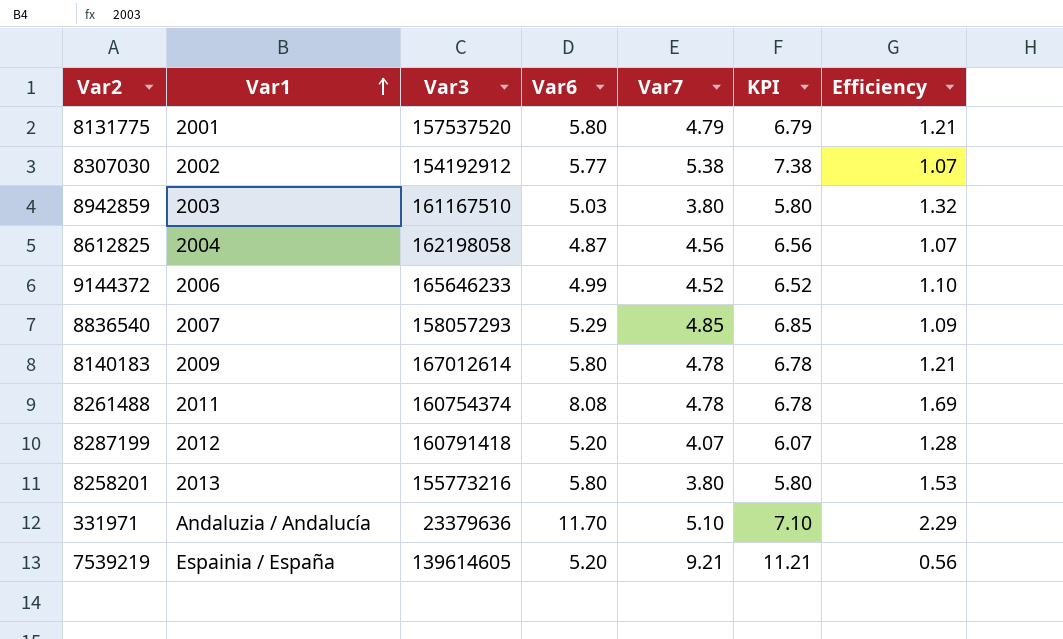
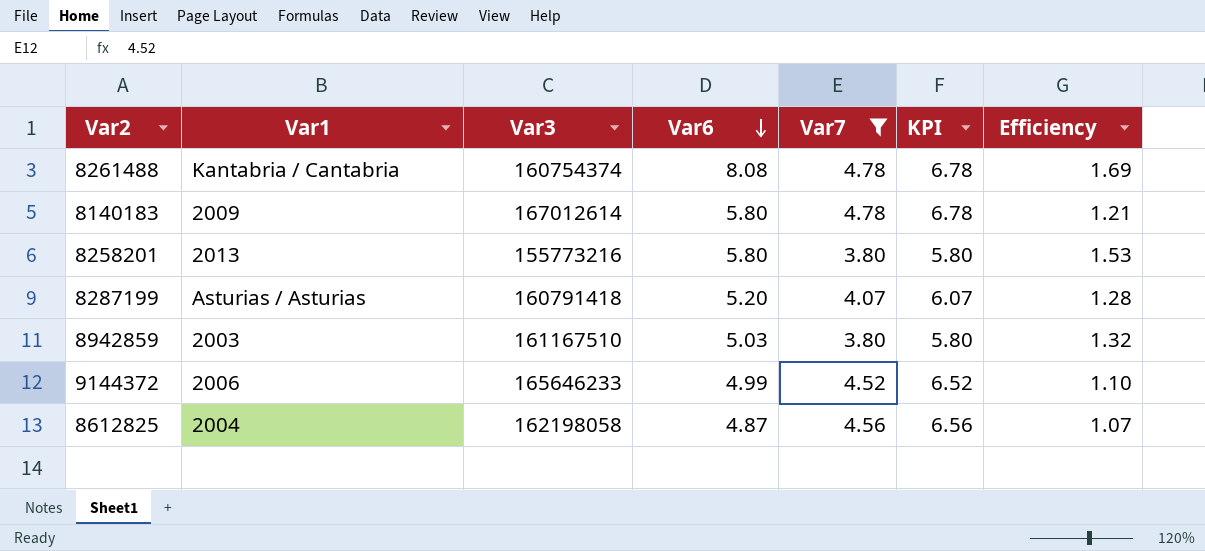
filter: none -> Var7 <= 4.78
row order: Var1 ascending -> Var6 descending
8261488 | Var1: 2011 -> Kantabria / Cantabria
8287199 | Var1: 2012 -> Asturias / Asturias

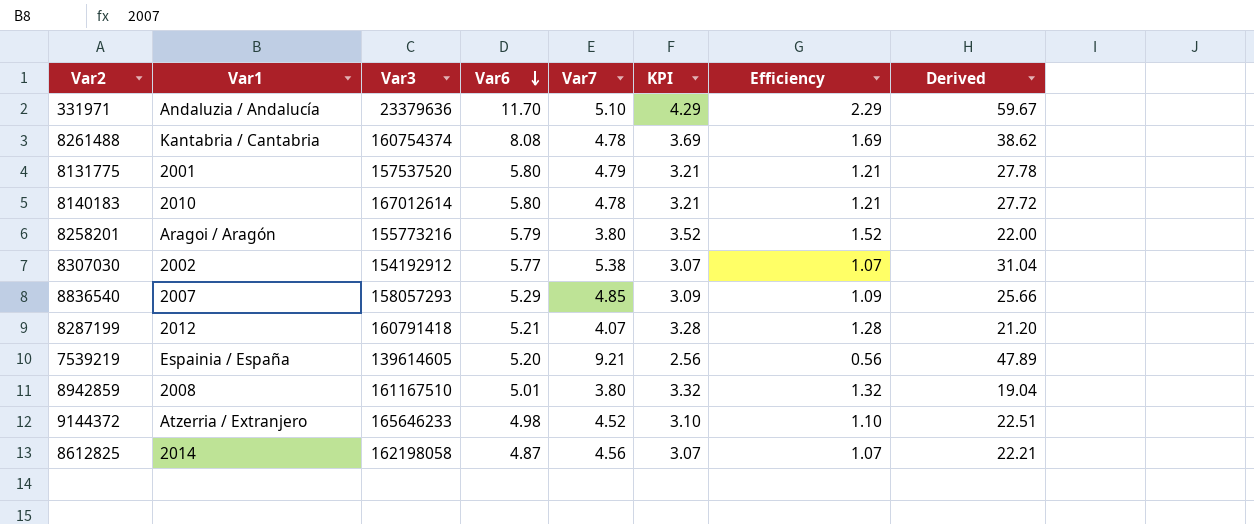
filter: Var7 <= 4.78 -> none
column KPI | formula: [Var7] + 2 -> [Efficiency] + 2
column Derived | formula: none -> [Var6] * [Var7]
8140183 | Var1: 2009 -> 2010
8258201 | Var1: 2013 -> Aragoi / Aragón
8258201 | Var6: 5.80 -> 5.79
8258201 | Efficiency: 1.53 -> 1.52
8287199 | Var1: Asturias / Asturias -> 2012
8287199 | Var6: 5.20 -> 5.21
8942859 | Var1: 2003 -> 2008
8942859 | Var6: 5.03 -> 5.01
9144372 | Var1: 2006 -> Atzerria / Extranjero
9144372 | Var6: 4.99 -> 4.98
8612825 | Var1: 2004 -> 2014

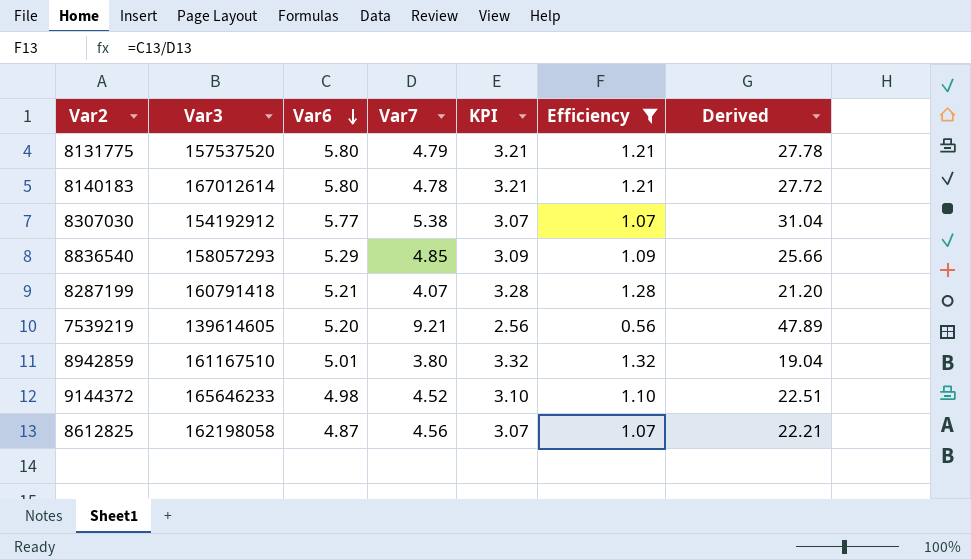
filter: none -> Efficiency <= 1.32
column Var1 | position: 2 -> none

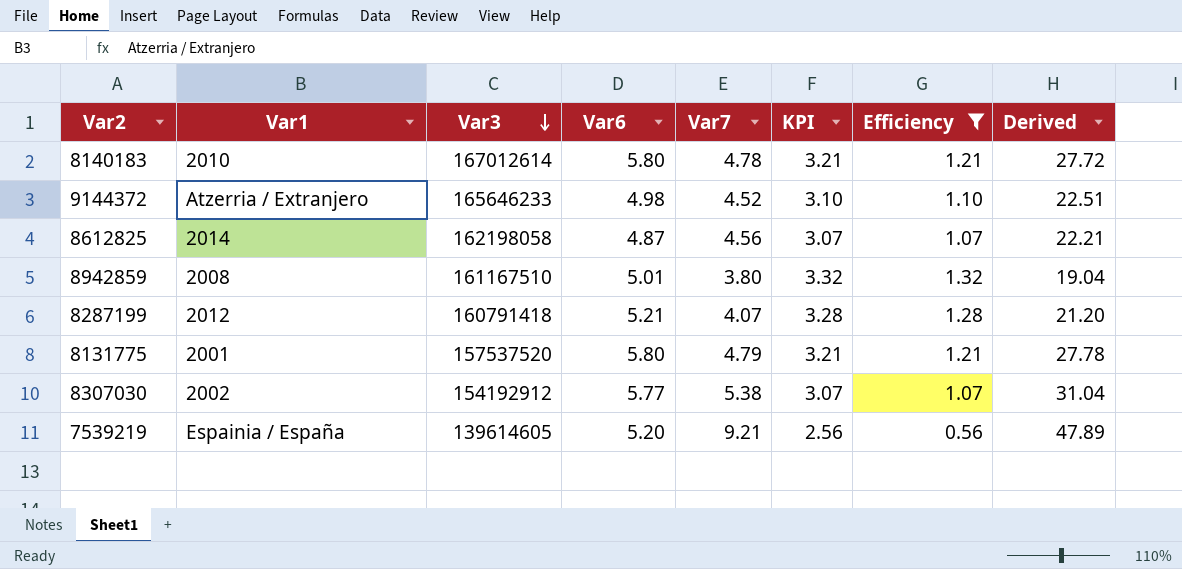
row order: Var6 descending -> Var3 descending
column Var1 | position: none -> 2
row 8836540: 158057293 | 5.29 | 4.85 | 3.09 | 1.09 | 25.66 -> none

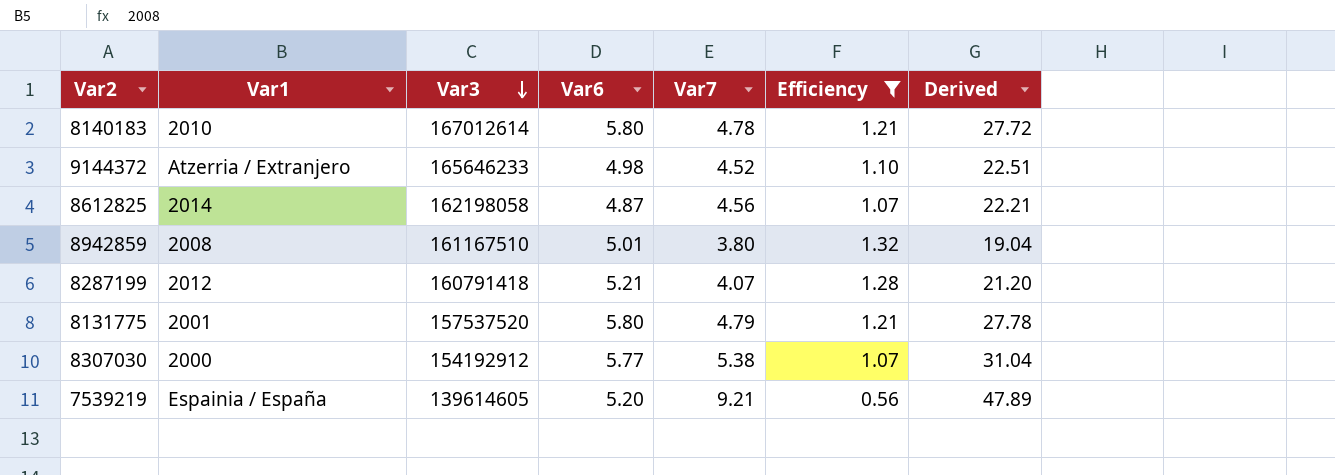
column KPI | formula: [Efficiency] + 2 -> none
8307030 | Var1: 2002 -> 2000

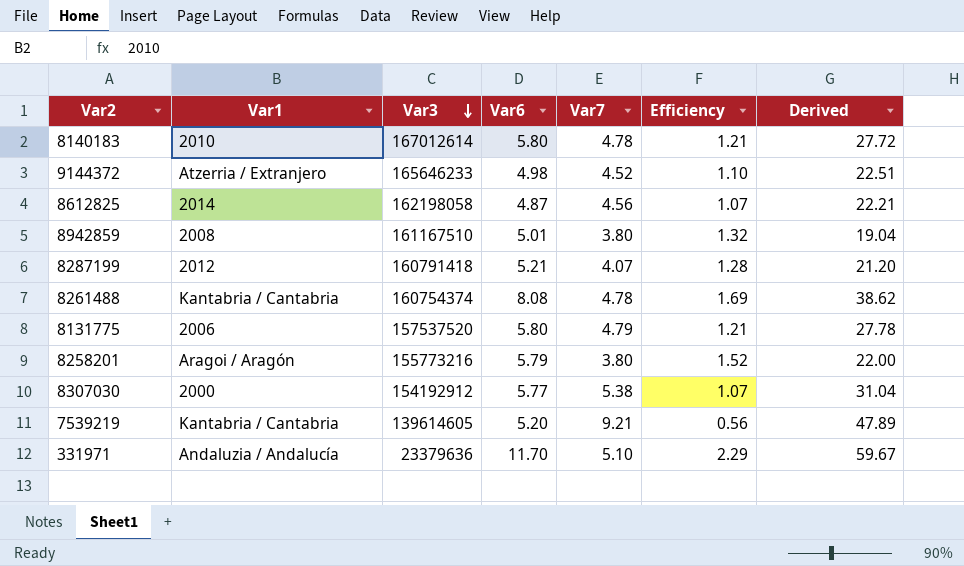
filter: Efficiency <= 1.32 -> none
8131775 | Var1: 2001 -> 2006
7539219 | Var1: Espainia / España -> Kantabria / Cantabria

